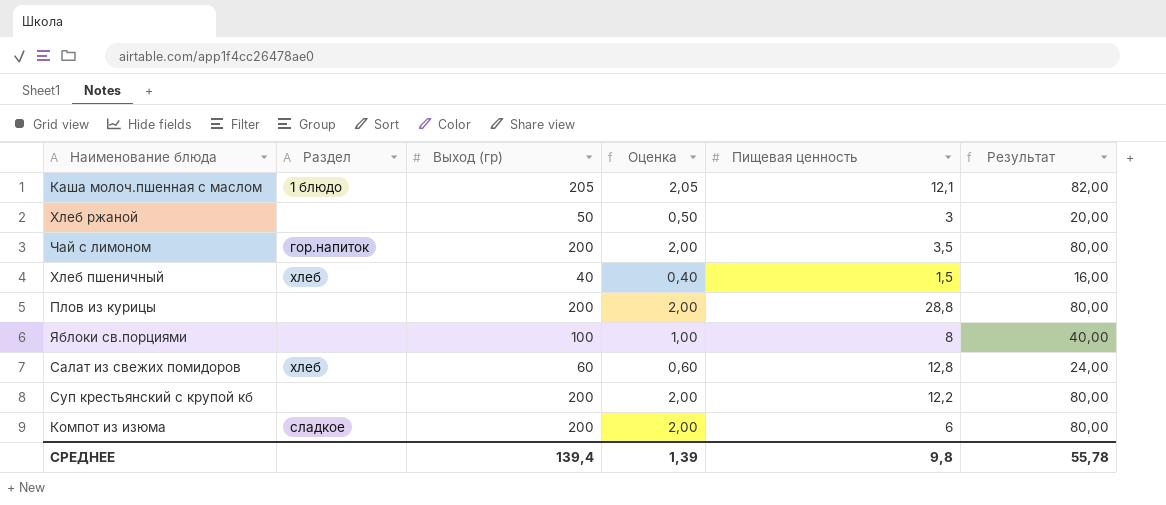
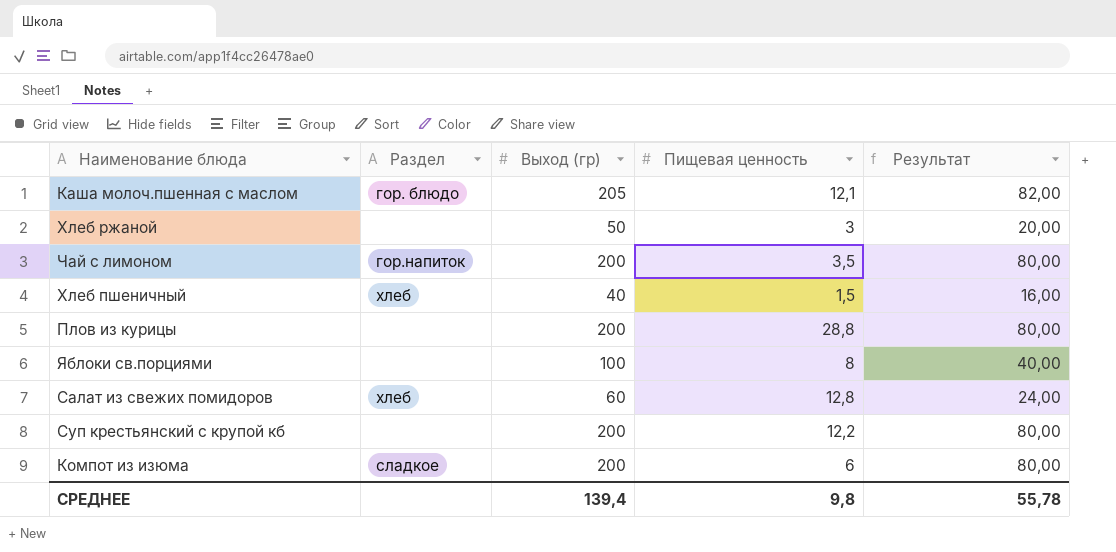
column Оценка | formula: [Выход (гр)] * 0,01 -> none
Каша молоч.пшенная с маслом | Раздел: 1 блюдо -> гор. блюдо

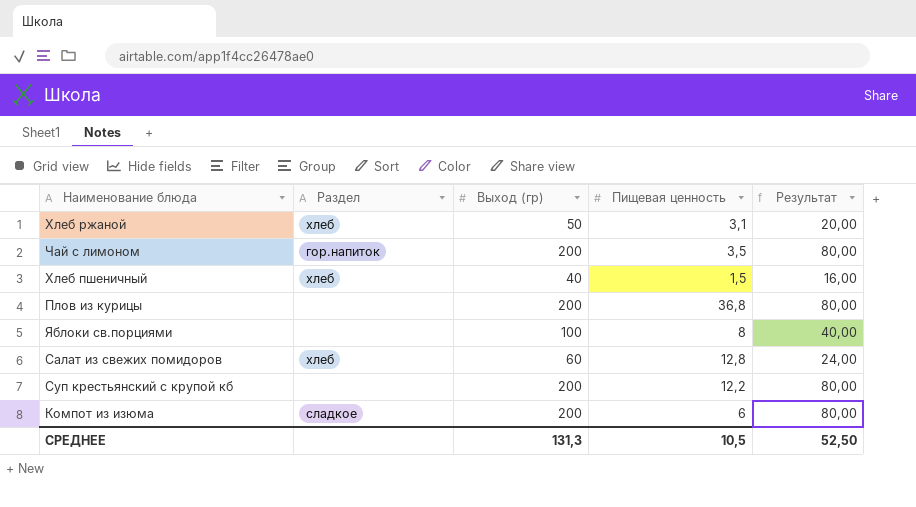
row Каша молоч.пшенная с маслом: гор. блюдо | 205 | 12,1 | 82,00 -> none
Хлеб ржаной | Раздел: none -> хлеб
Хлеб ржаной | Пищевая ценность: 3 -> 3,1
Плов из курицы | Пищевая ценность: 28,8 -> 36,8
СРЕДНЕЕ | Выход (гр): 139,4 -> 131,3
СРЕДНЕЕ | Пищевая ценность: 9,8 -> 10,5
СРЕДНЕЕ | Результат: 55,78 -> 52,50

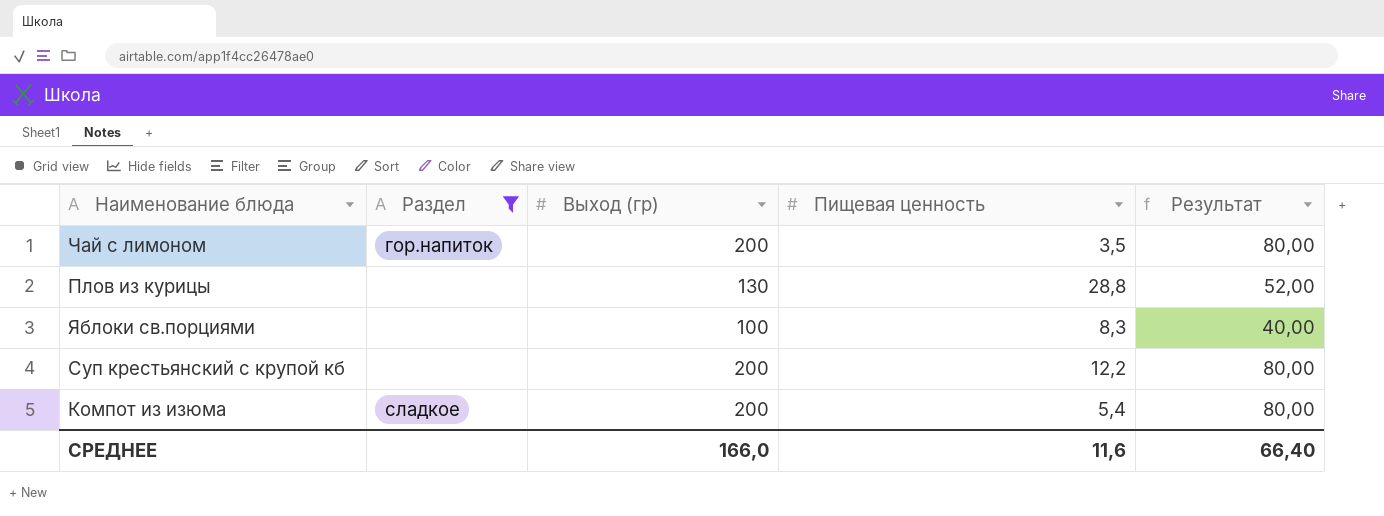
filter: none -> Раздел != хлеб
Плов из курицы | Выход (гр): 200 -> 130
Плов из курицы | Пищевая ценность: 36,8 -> 28,8
Плов из курицы | Результат: 80,00 -> 52,00
Яблоки св.порциями | Пищевая ценность: 8 -> 8,3
Компот из изюма | Пищевая ценность: 6 -> 5,4
СРЕДНЕЕ | Выход (гр): 131,3 -> 166,0
СРЕДНЕЕ | Пищевая ценность: 10,5 -> 11,6
СРЕДНЕЕ | Результат: 52,50 -> 66,40

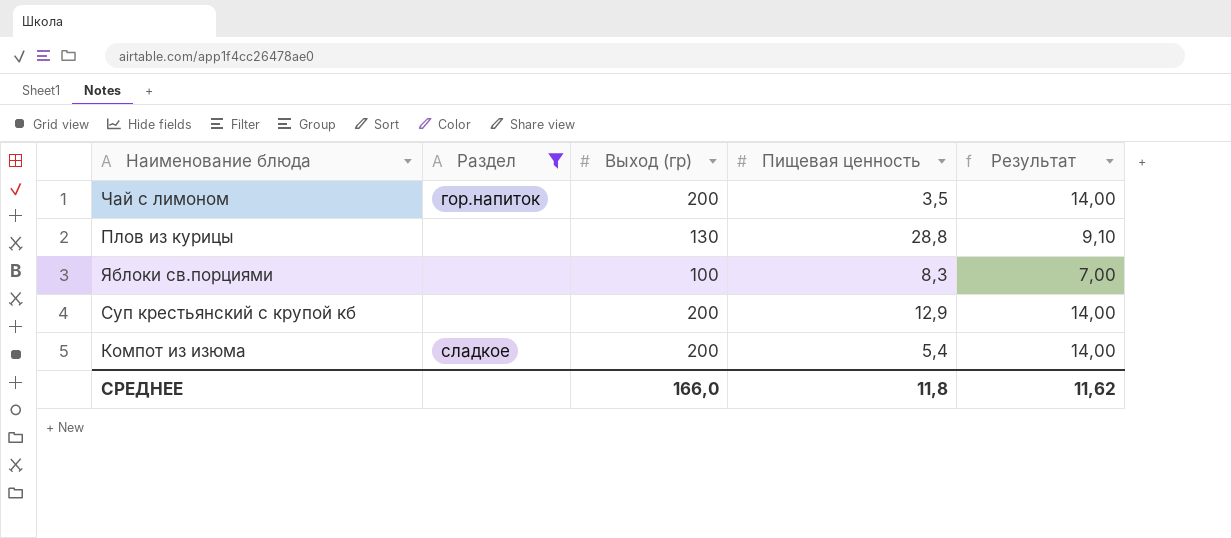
column Результат | formula: [Выход (гр)] * 0,4 -> [Выход (гр)] * 0,07
Суп крестьянский с крупой кб | Пищевая ценность: 12,2 -> 12,9
СРЕДНЕЕ | Пищевая ценность: 11,6 -> 11,8
СРЕДНЕЕ | Результат: 66,40 -> 11,62

